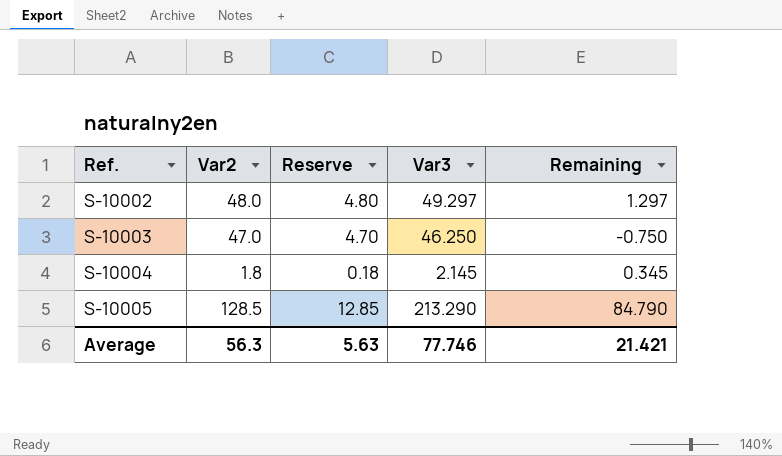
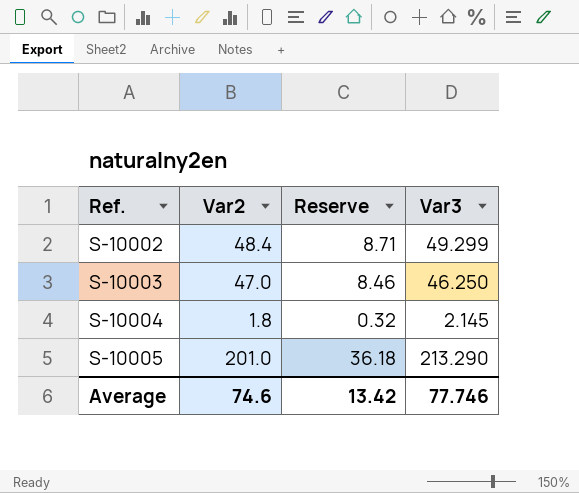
column Remaining | formula: [Var3] - [Var2] -> none
column Reserve | formula: [Var2] * 0.1 -> [Var2] * 0.18
S-10002 | Var2: 48.0 -> 48.4
S-10002 | Var3: 49.297 -> 49.299
S-10005 | Var2: 128.5 -> 201.0
Average | Var2: 56.3 -> 74.6
Average | Reserve: 5.63 -> 13.42

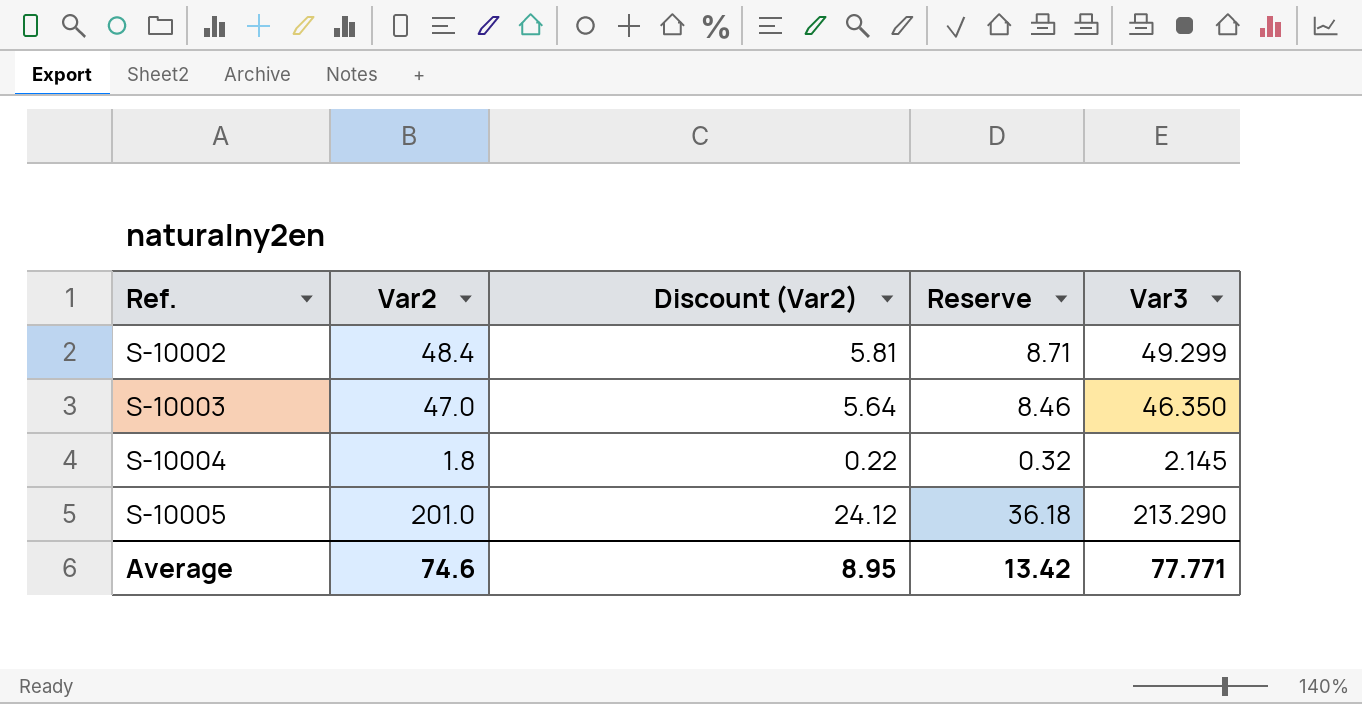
column Discount (Var2) | formula: none -> [Var2] * 0.12
S-10003 | Var3: 46.250 -> 46.350
Average | Var3: 77.746 -> 77.771

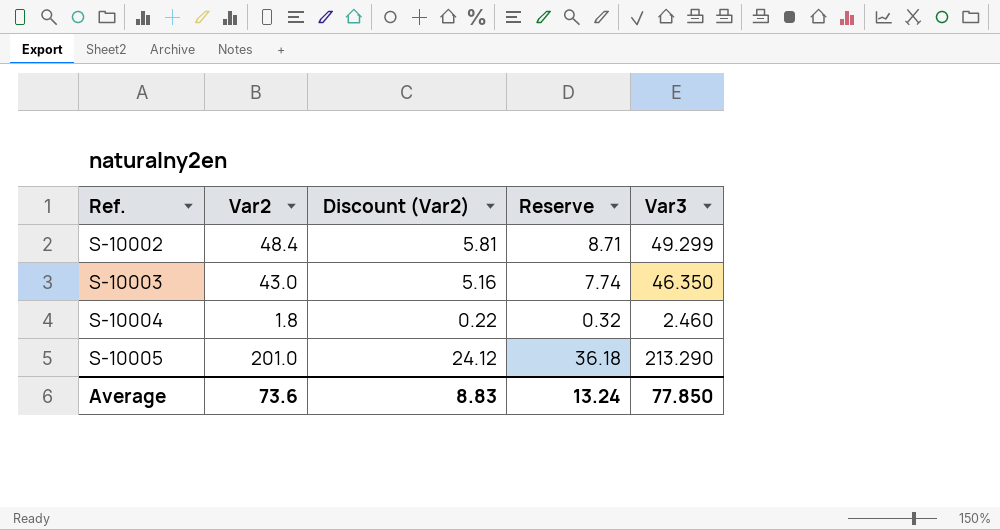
S-10003 | Var2: 47.0 -> 43.0
S-10003 | Discount (Var2): 5.64 -> 5.16
S-10003 | Reserve: 8.46 -> 7.74
S-10004 | Var3: 2.145 -> 2.460
Average | Var2: 74.6 -> 73.6
Average | Discount (Var2): 8.95 -> 8.83
Average | Reserve: 13.42 -> 13.24
Average | Var3: 77.771 -> 77.850

